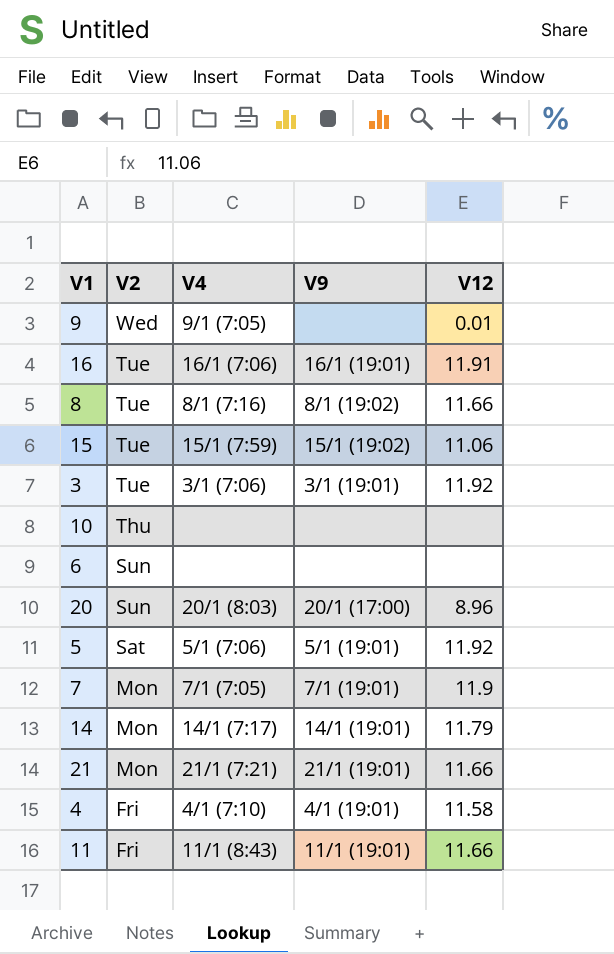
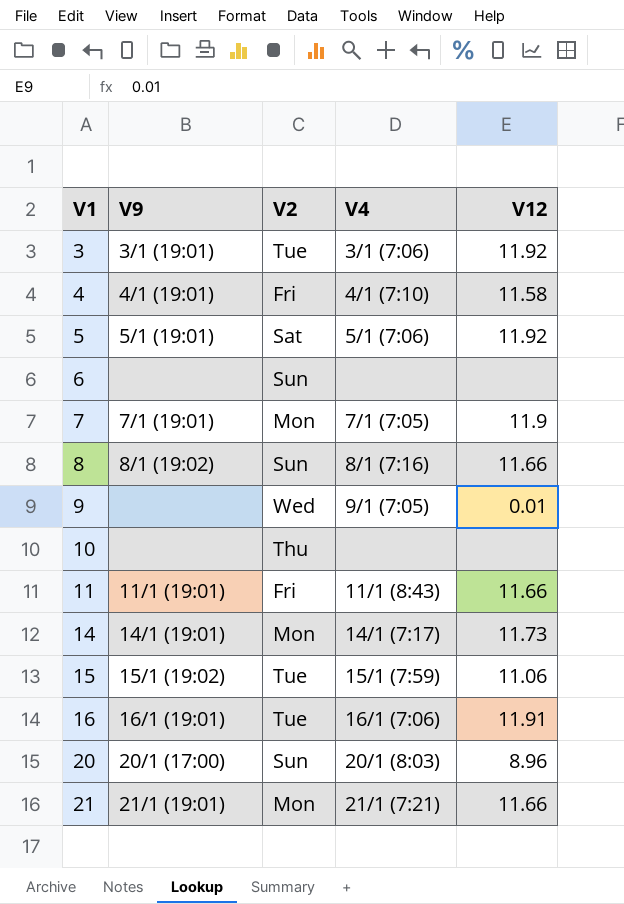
row order: V2 descending -> V1 ascending
column V9 | position: 4 -> 2
8 | V2: Tue -> Sun
14 | V12: 11.79 -> 11.73

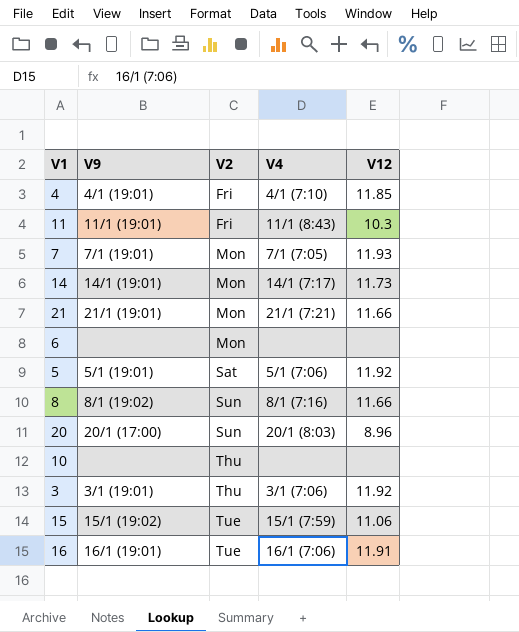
row order: V1 ascending -> V2 ascending
row 9: none | Wed | 9/1 (7:05) | 0.01 -> none
4 | V12: 11.58 -> 11.85
11 | V12: 11.66 -> 10.3
7 | V12: 11.9 -> 11.93
6 | V2: Sun -> Mon
3 | V2: Tue -> Thu

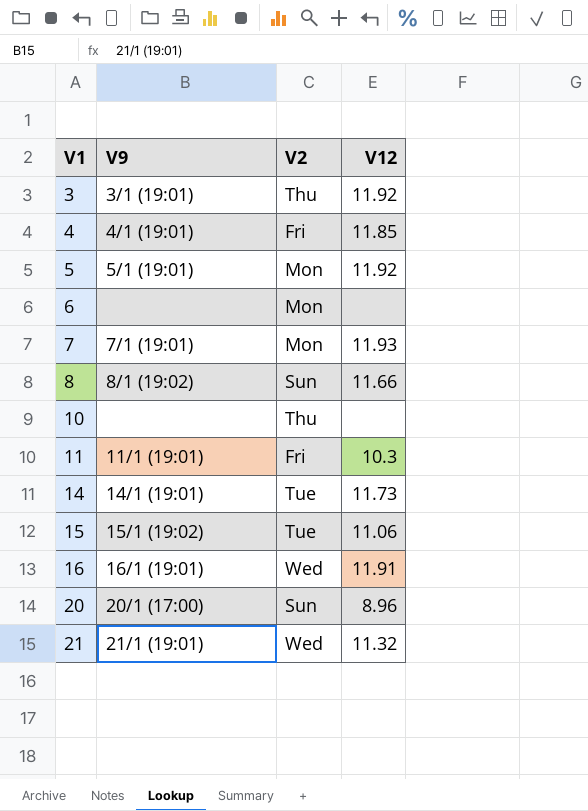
row order: V2 ascending -> V1 ascending
column V4 | position: 4 -> none
5 | V2: Sat -> Mon
14 | V2: Mon -> Tue
16 | V2: Tue -> Wed
21 | V2: Mon -> Wed
21 | V12: 11.66 -> 11.32

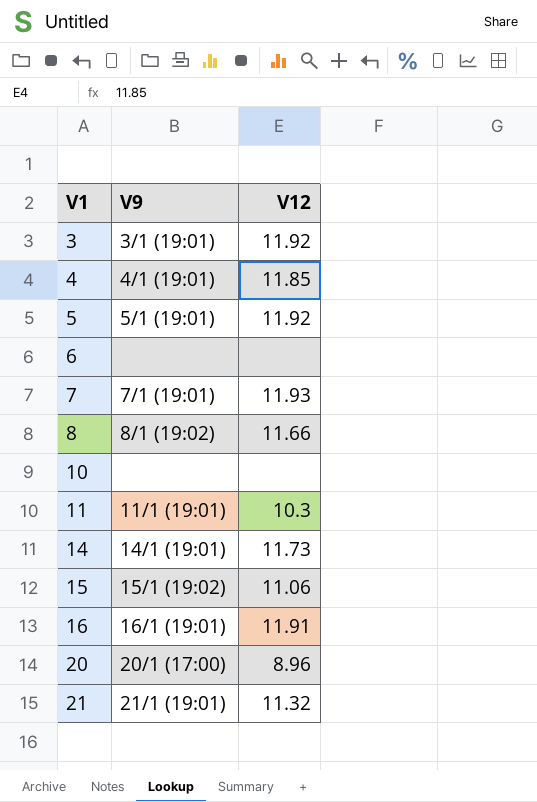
column V2 | position: 3 -> none

